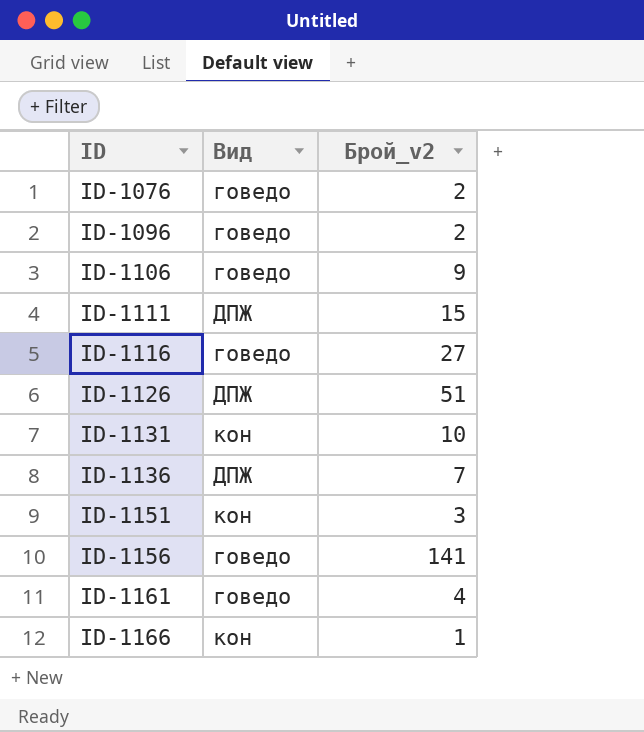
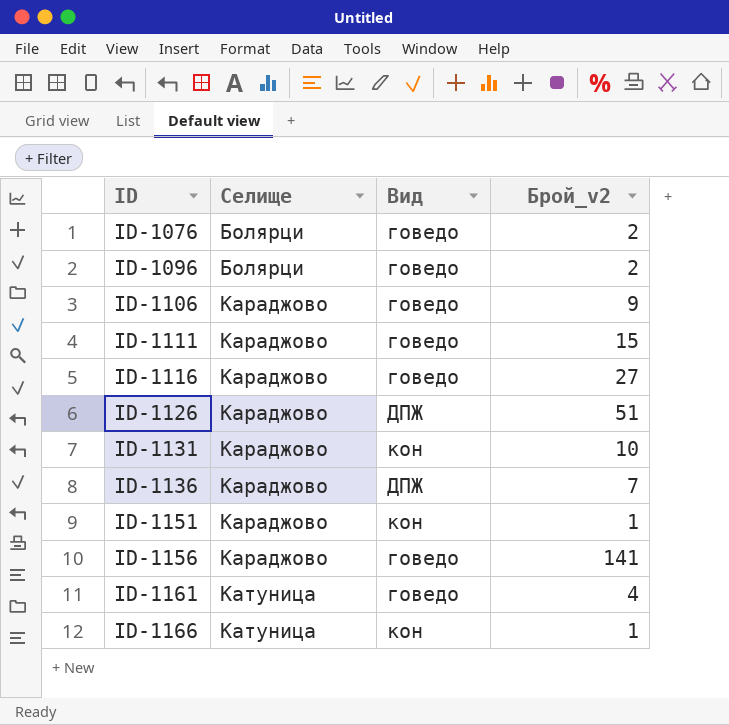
column Селище | position: none -> 2
ID-1111 | Вид: ДПЖ -> говедо
ID-1151 | Брой_v2: 3 -> 1

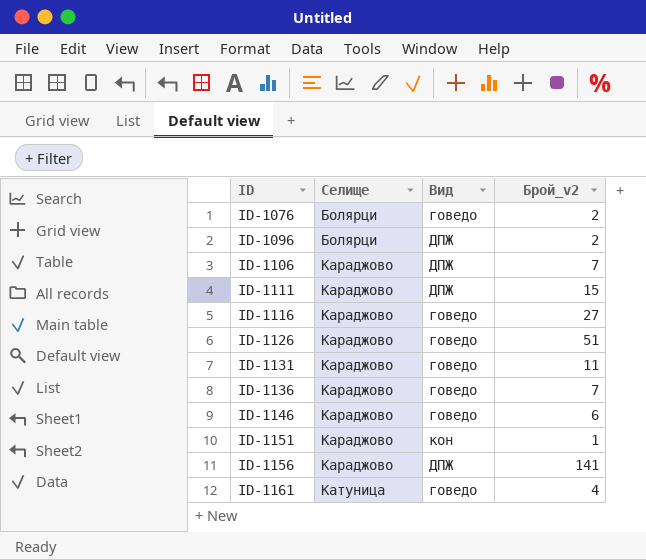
row ID-1166: Катуница | кон | 1 -> none
ID-1096 | Вид: говедо -> ДПЖ
ID-1106 | Вид: говедо -> ДПЖ
ID-1106 | Брой_v2: 9 -> 7
ID-1111 | Вид: говедо -> ДПЖ
ID-1126 | Вид: ДПЖ -> говедо
ID-1131 | Вид: кон -> говедо
ID-1131 | Брой_v2: 10 -> 11
ID-1136 | Вид: ДПЖ -> говедо
row ID-1146: none -> Караджово | говедо | 6
ID-1156 | Вид: говедо -> ДПЖ

